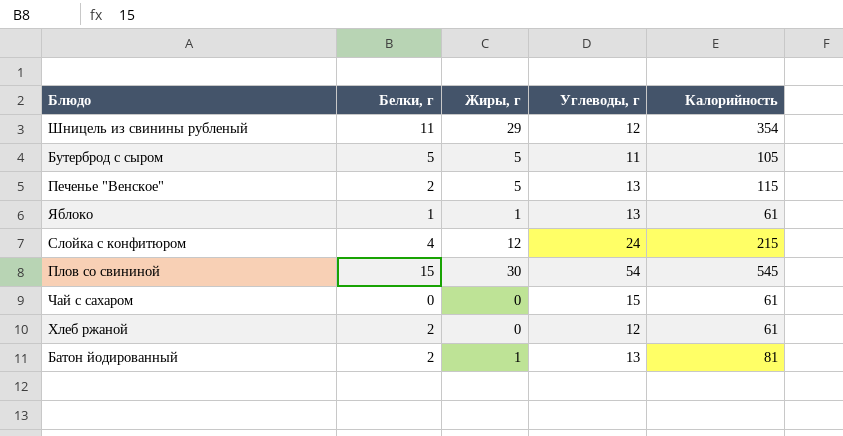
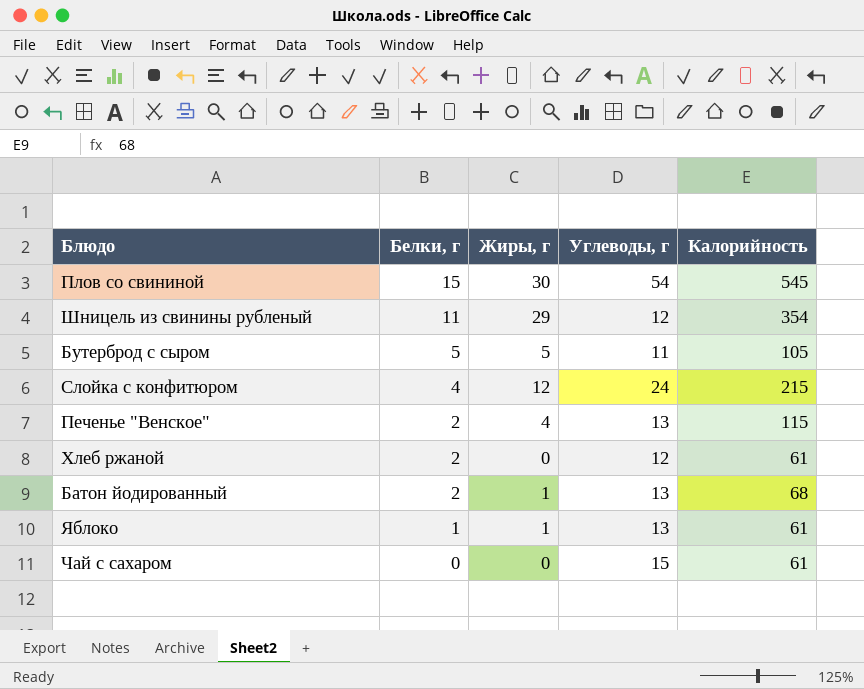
row order: none -> Белки, г descending
Печенье "Венское" | Жиры, г: 5 -> 4
Батон йодированный | Калорийность: 81 -> 68

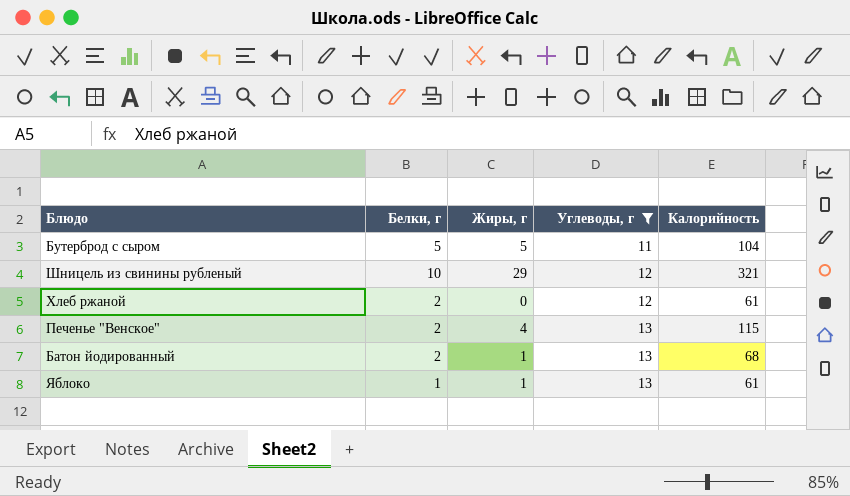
filter: none -> Углеводы, г <= 13
row order: Белки, г descending -> Углеводы, г ascending
Бутерброд с сыром | Калорийность: 105 -> 104
Шницель из свинины рубленый | Белки, г: 11 -> 10
Шницель из свинины рубленый | Калорийность: 354 -> 321

